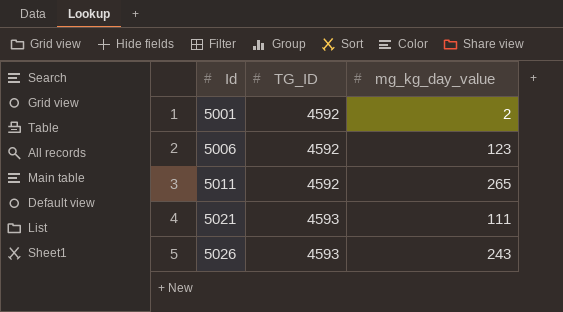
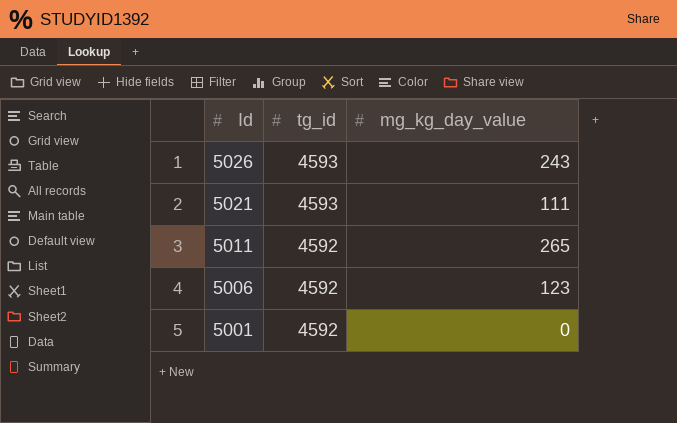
row order: Id ascending -> Id descending
column name: TG_ID -> tg_id
5001 | mg_kg_day_value: 2 -> 0

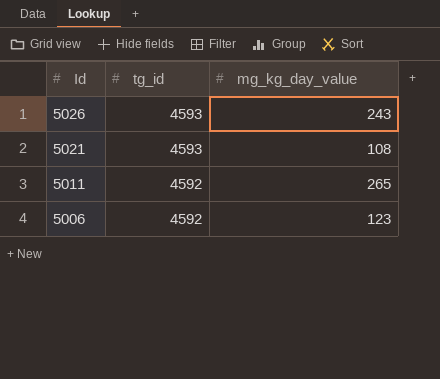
row 5001: 4592 | 0 -> none
5021 | mg_kg_day_value: 111 -> 108

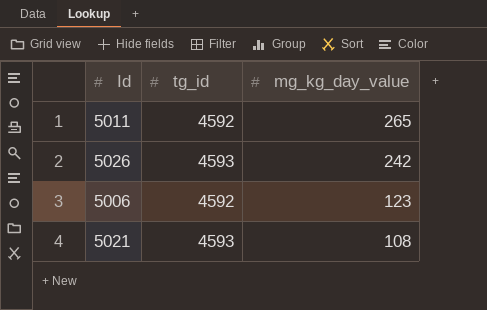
row order: Id descending -> mg_kg_day_value descending
5026 | mg_kg_day_value: 243 -> 242

